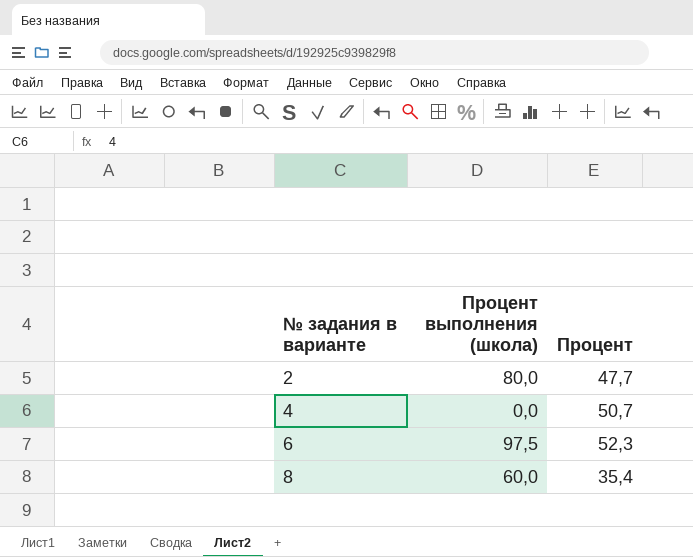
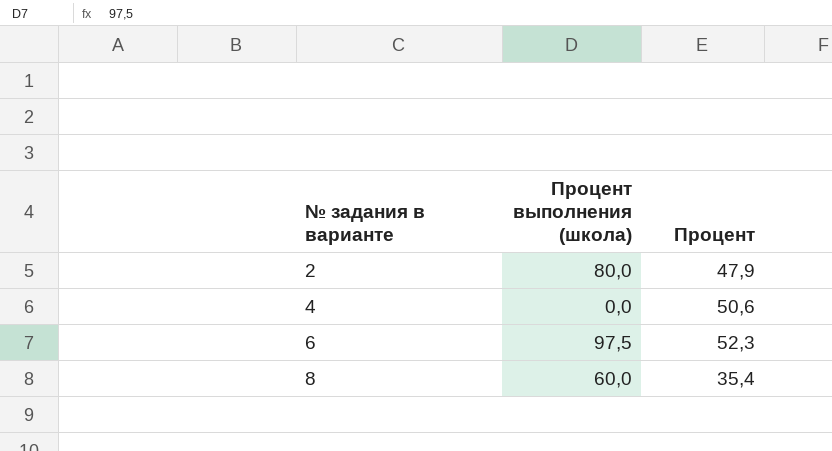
2 | Процент: 47,7 -> 47,9
4 | Процент: 50,7 -> 50,6

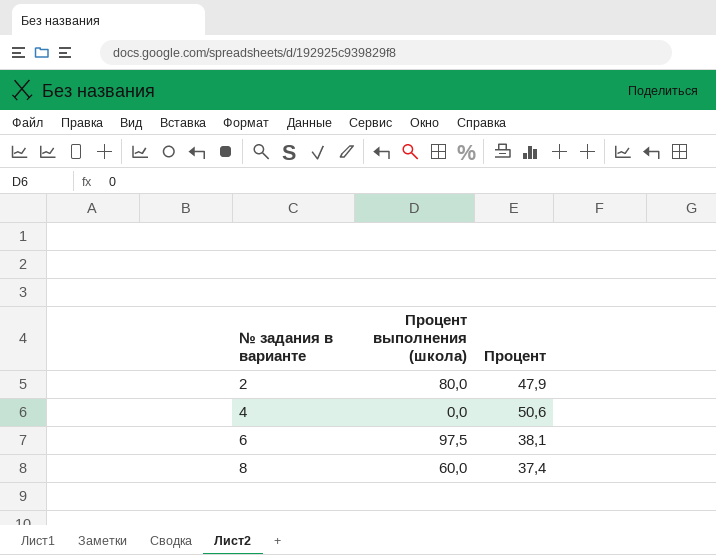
6 | Процент: 52,3 -> 38,1
8 | Процент: 35,4 -> 37,4

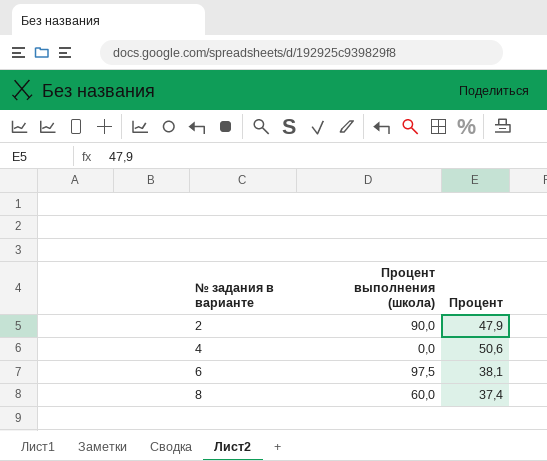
2 | Процент выполнения (школа): 80,0 -> 90,0

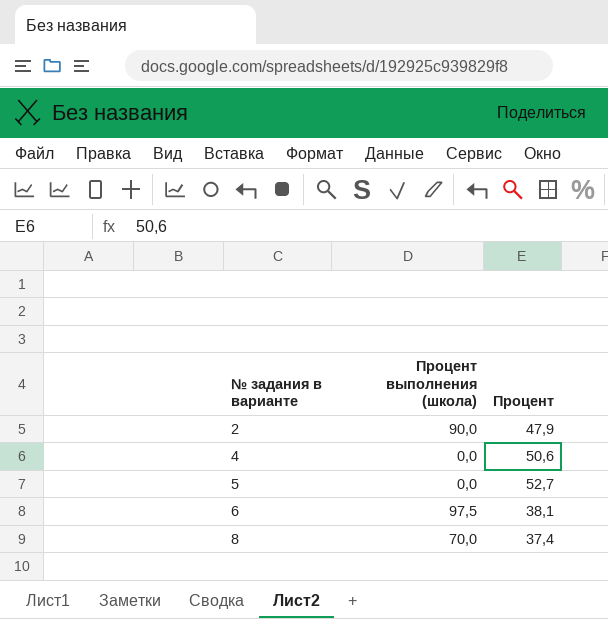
row 5: none -> 0,0 | 52,7
8 | Процент выполнения (школа): 60,0 -> 70,0

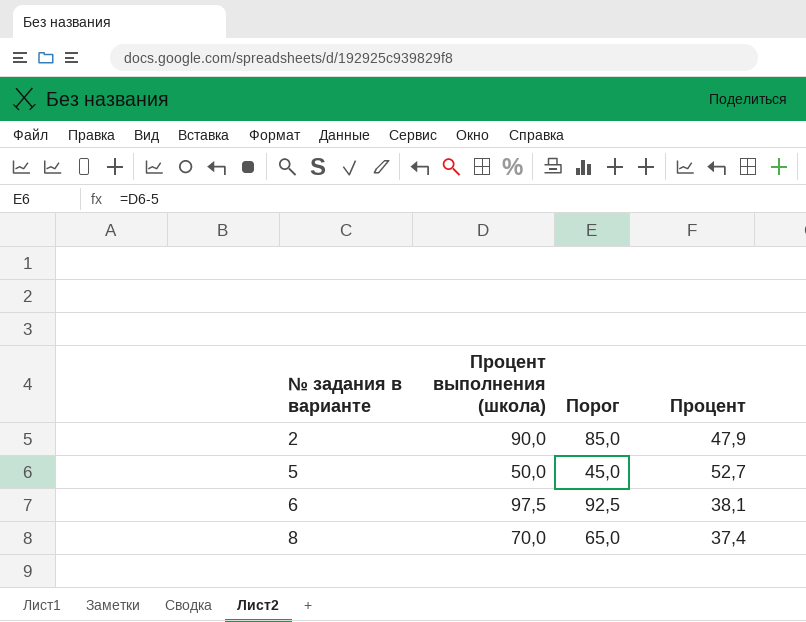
column Порог | formula: none -> [Процент выполнения (школа)] - 5
row 4: 0,0 | 50,6 -> none
5 | Процент выполнения (школа): 0,0 -> 50,0

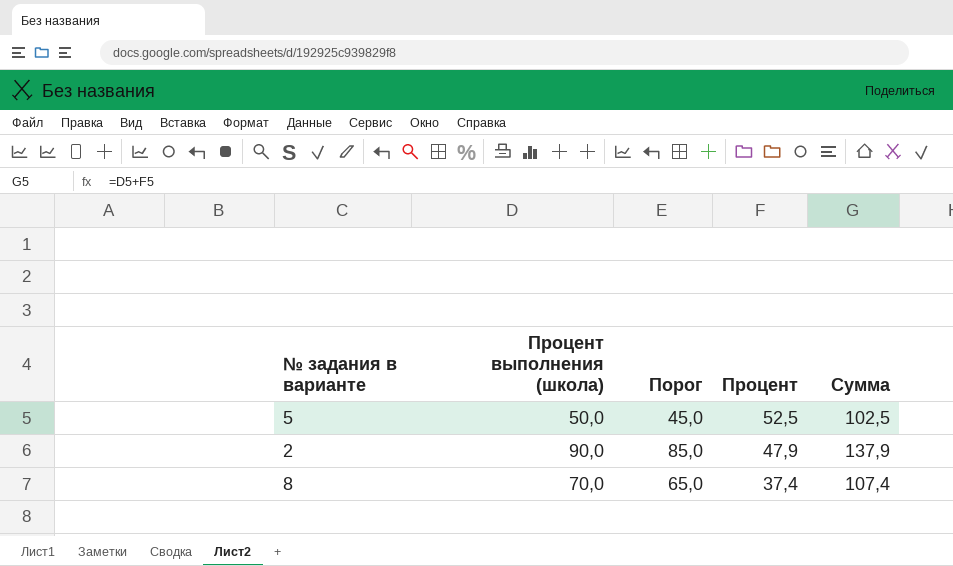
row order: № задания в варианте ascending -> Процент descending
column Сумма | formula: none -> [Процент выполнения (школа)] + [Процент]
row 6: 97,5 | 92,5 | 38,1 -> none
5 | Процент: 52,7 -> 52,5

